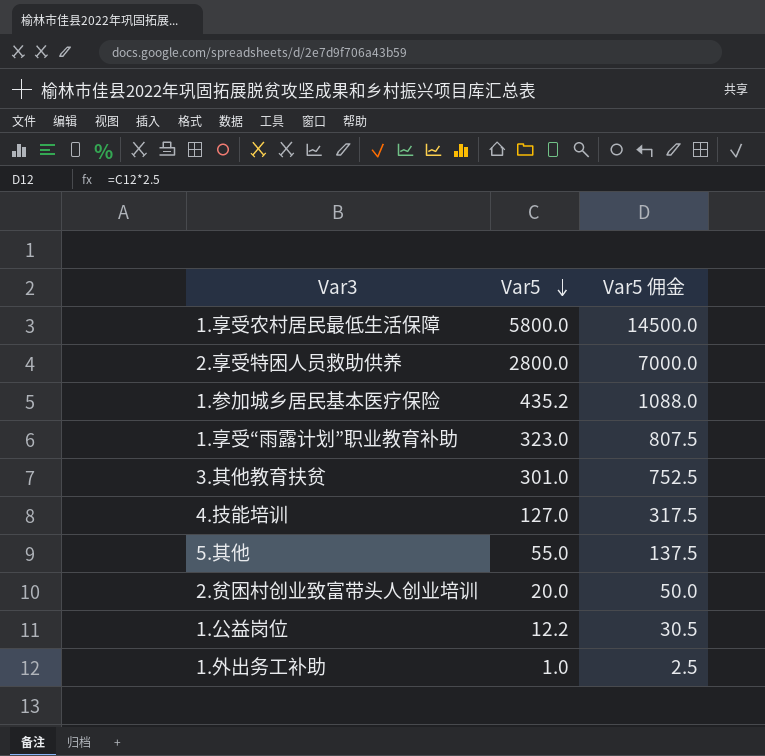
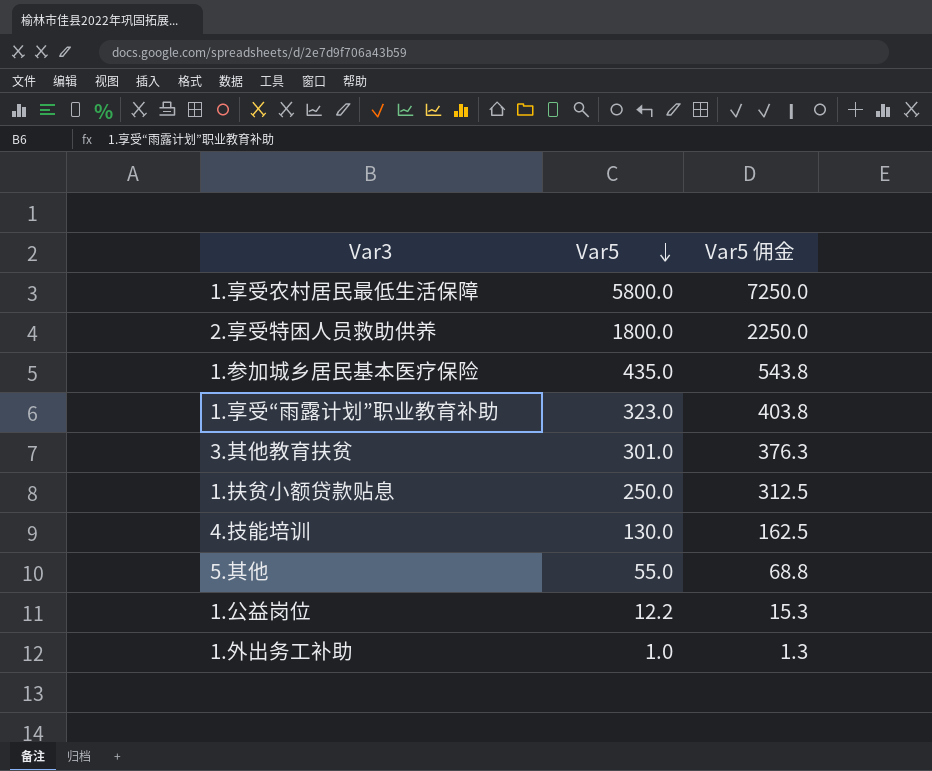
column Var5 佣金 | formula: [Var5] * 2.5 -> [Var5] * 1.25
row 2.贫困村创业致富带头人创业培训: 20.0 | 50.0 -> none
2.享受特困人员救助供养 | Var5: 2800.0 -> 1800.0
1.参加城乡居民基本医疗保险 | Var5: 435.2 -> 435.0
row 1.扶贫小额贷款贴息: none -> 250.0 | 312.5
4.技能培训 | Var5: 127.0 -> 130.0

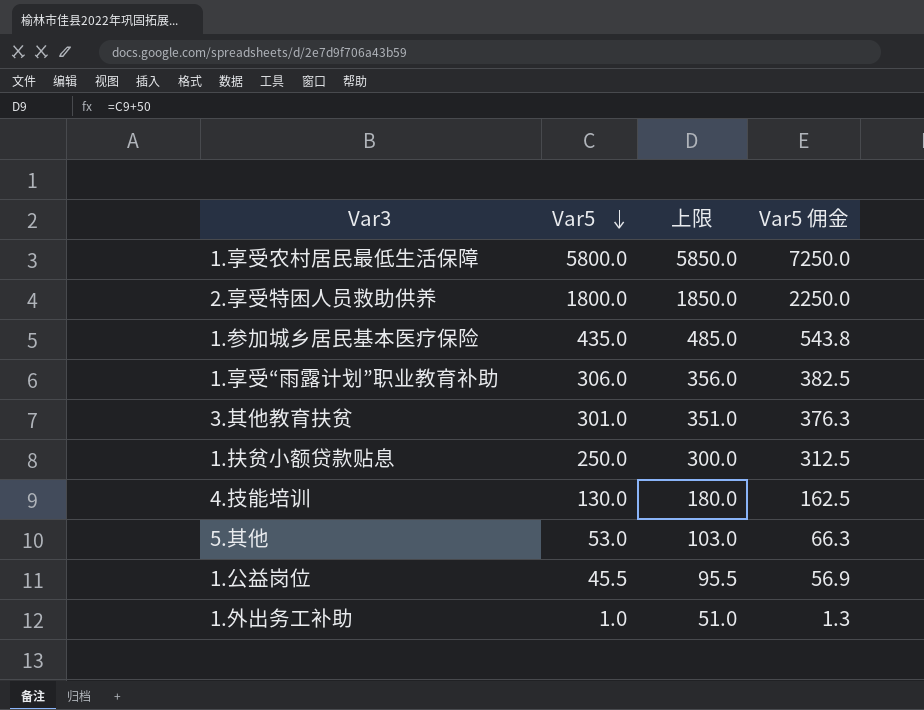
column 上限 | formula: none -> [Var5] + 50
1.享受“雨露计划”职业教育补助 | Var5: 323.0 -> 306.0
1.享受“雨露计划”职业教育补助 | Var5 佣金: 403.8 -> 382.5
5.其他 | Var5: 55.0 -> 53.0
5.其他 | Var5 佣金: 68.8 -> 66.3
1.公益岗位 | Var5: 12.2 -> 45.5
1.公益岗位 | Var5 佣金: 15.3 -> 56.9

